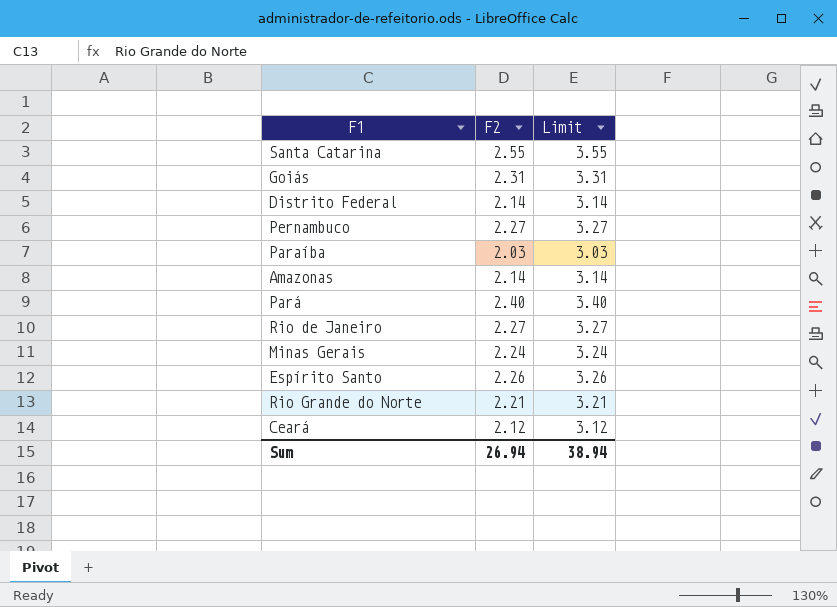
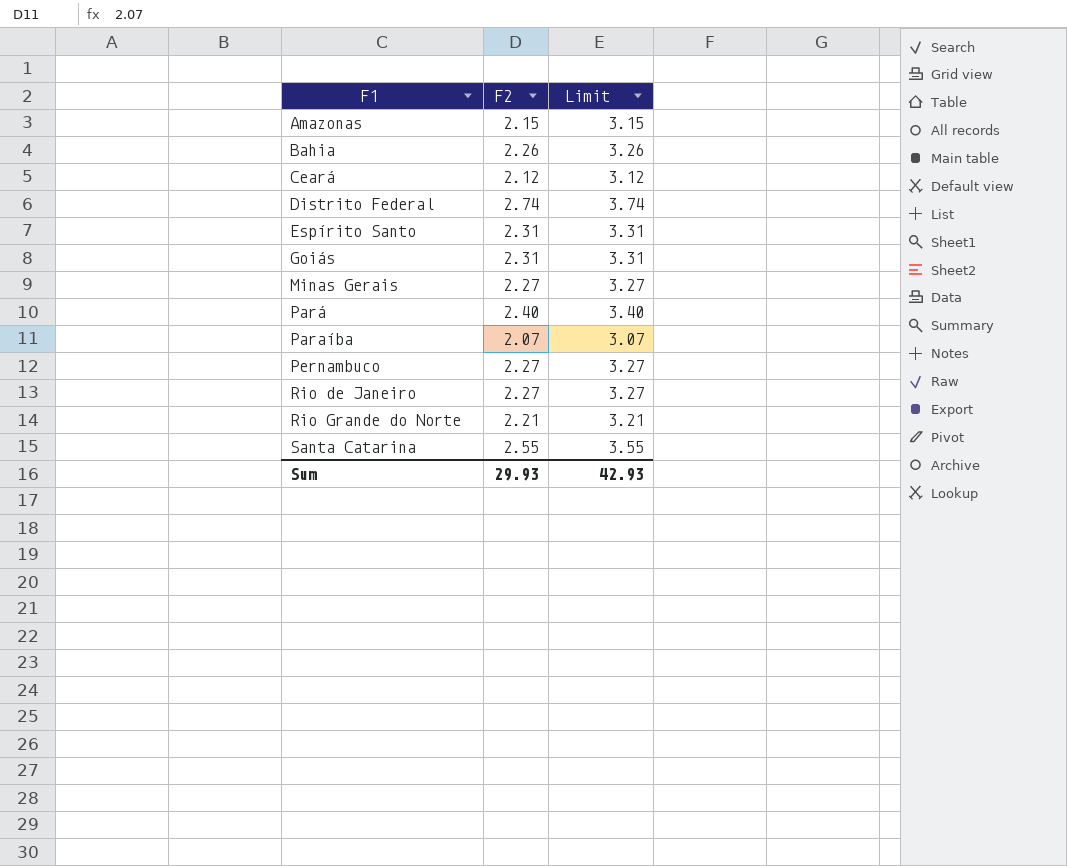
row order: none -> F1 ascending
Amazonas | F2: 2.14 -> 2.15
Amazonas | Limit: 3.14 -> 3.15
row Bahia: none -> 2.26 | 3.26
Distrito Federal | F2: 2.14 -> 2.74
Distrito Federal | Limit: 3.14 -> 3.74
Espírito Santo | F2: 2.26 -> 2.31
Espírito Santo | Limit: 3.26 -> 3.31
Minas Gerais | F2: 2.24 -> 2.27
Minas Gerais | Limit: 3.24 -> 3.27
Paraíba | F2: 2.03 -> 2.07
Paraíba | Limit: 3.03 -> 3.07
Sum | F2: 26.94 -> 29.93
Sum | Limit: 38.94 -> 42.93

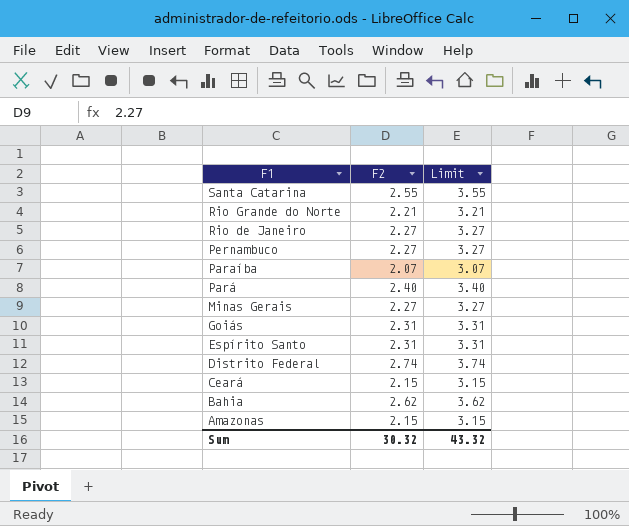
row order: F1 ascending -> F1 descending
Ceará | F2: 2.12 -> 2.15
Ceará | Limit: 3.12 -> 3.15
Bahia | F2: 2.26 -> 2.62
Bahia | Limit: 3.26 -> 3.62
Sum | F2: 29.93 -> 30.32
Sum | Limit: 42.93 -> 43.32

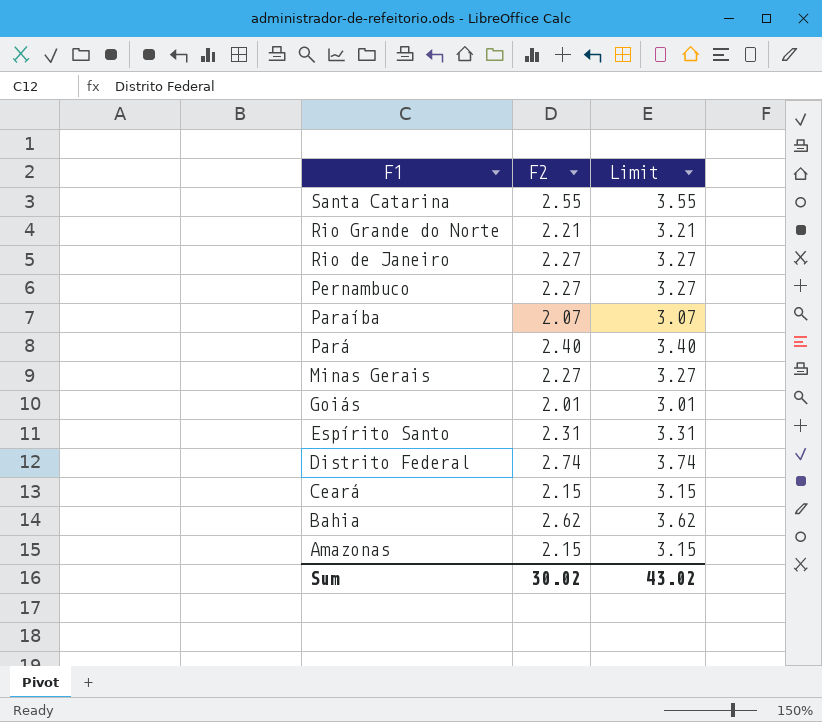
Goiás | F2: 2.31 -> 2.01
Goiás | Limit: 3.31 -> 3.01
Sum | F2: 30.32 -> 30.02
Sum | Limit: 43.32 -> 43.02

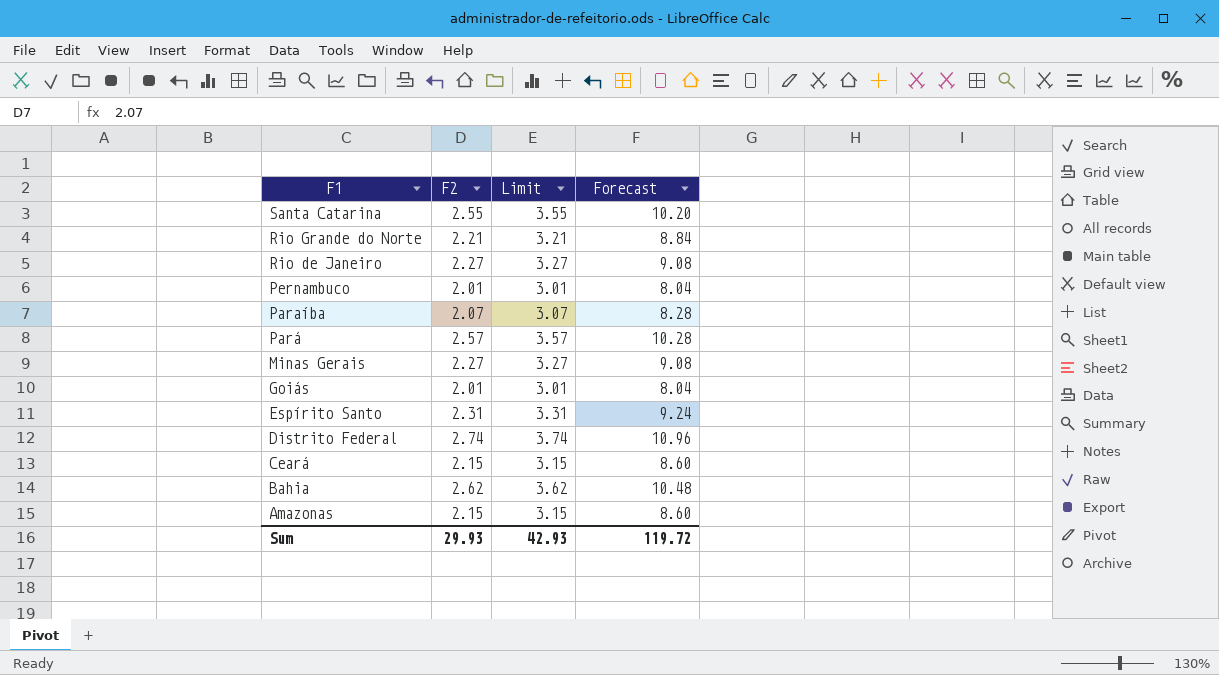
column Forecast | formula: none -> [F2] * 4
Pernambuco | F2: 2.27 -> 2.01
Pernambuco | Limit: 3.27 -> 3.01
Pará | F2: 2.40 -> 2.57
Pará | Limit: 3.40 -> 3.57
Sum | F2: 30.02 -> 29.93
Sum | Limit: 43.02 -> 42.93

